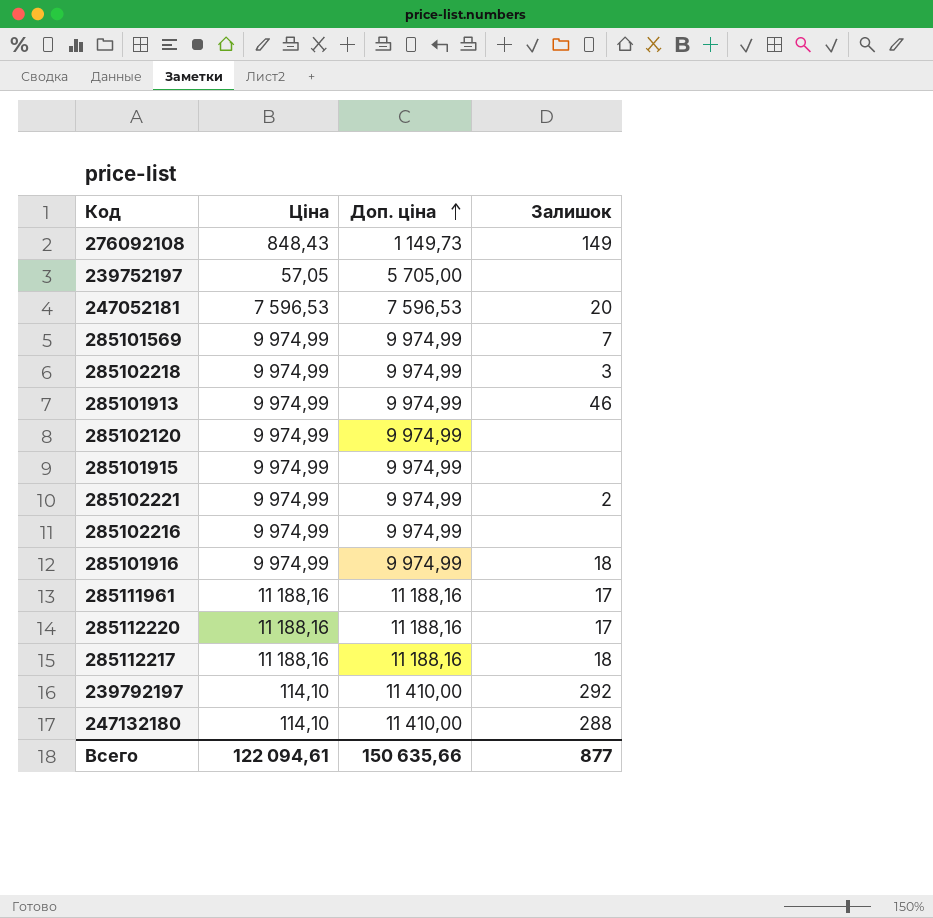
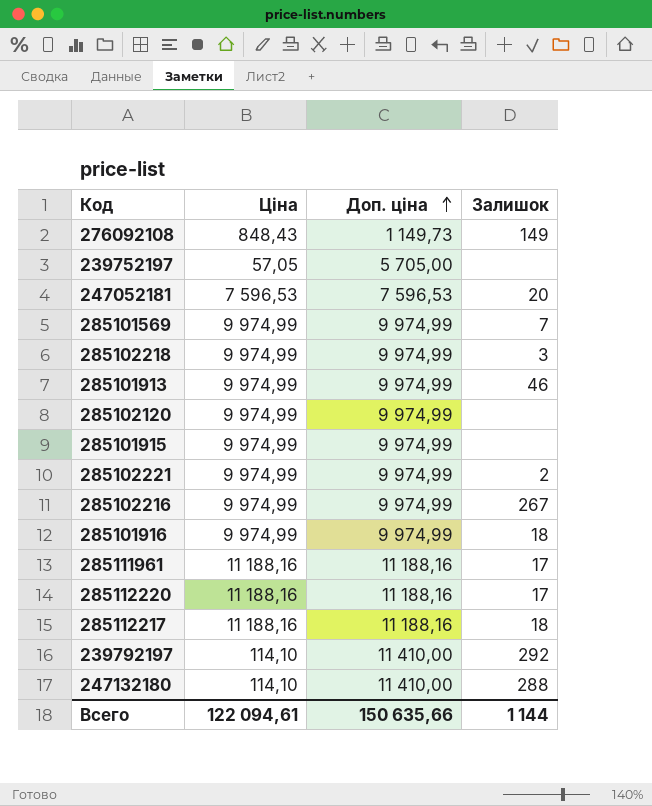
285102216 | Залишок: none -> 267
Всего | Залишок: 877 -> 1 144

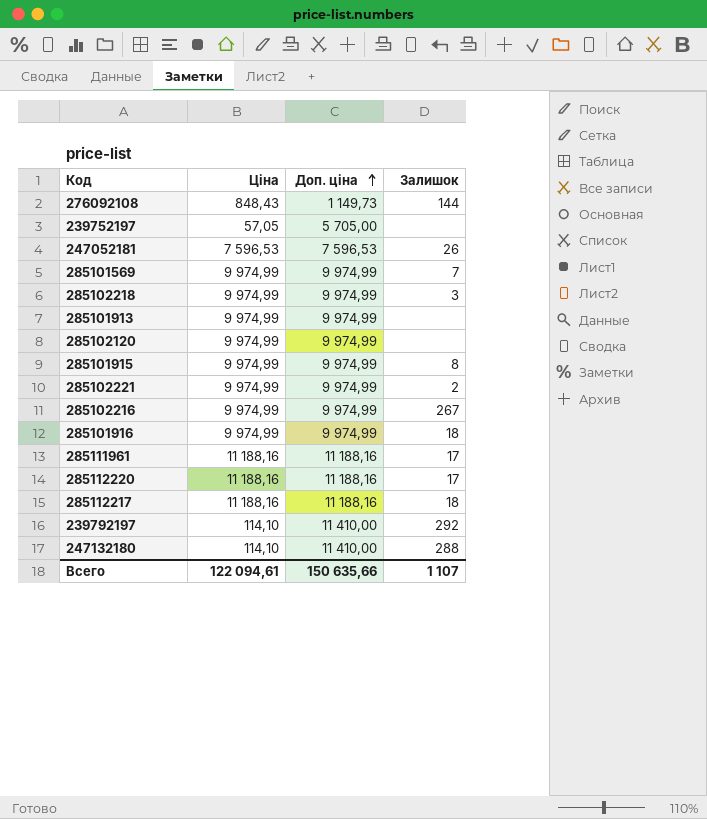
276092108 | Залишок: 149 -> 144
247052181 | Залишок: 20 -> 26
285101913 | Залишок: 46 -> none
285101915 | Залишок: none -> 8
Всего | Залишок: 1 144 -> 1 107

